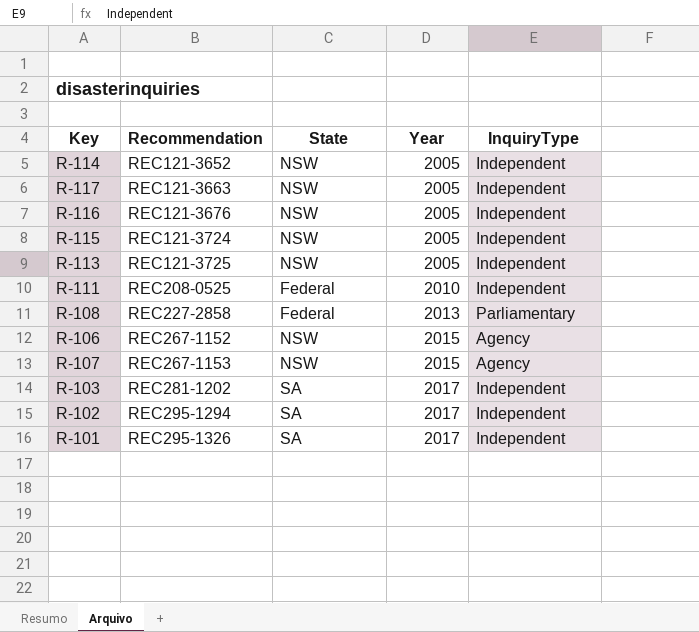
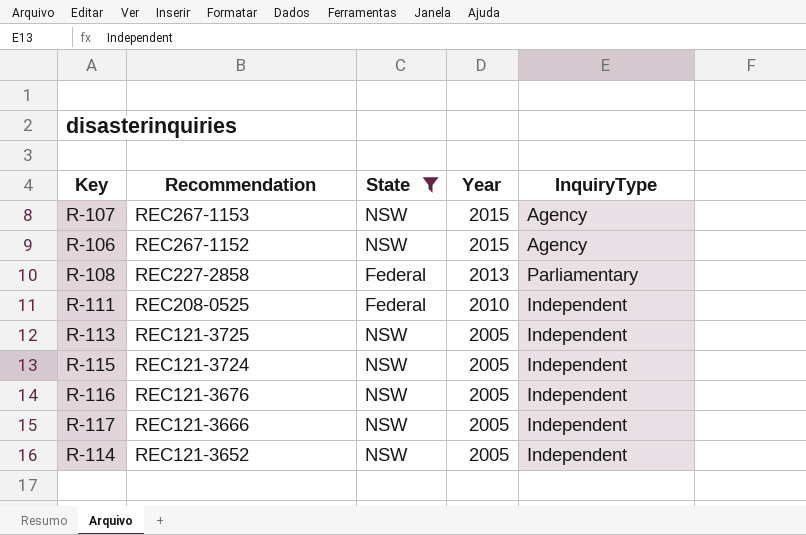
filter: none -> State != SA
row order: Recommendation ascending -> Recommendation descending
R-117 | Recommendation: REC121-3663 -> REC121-3666

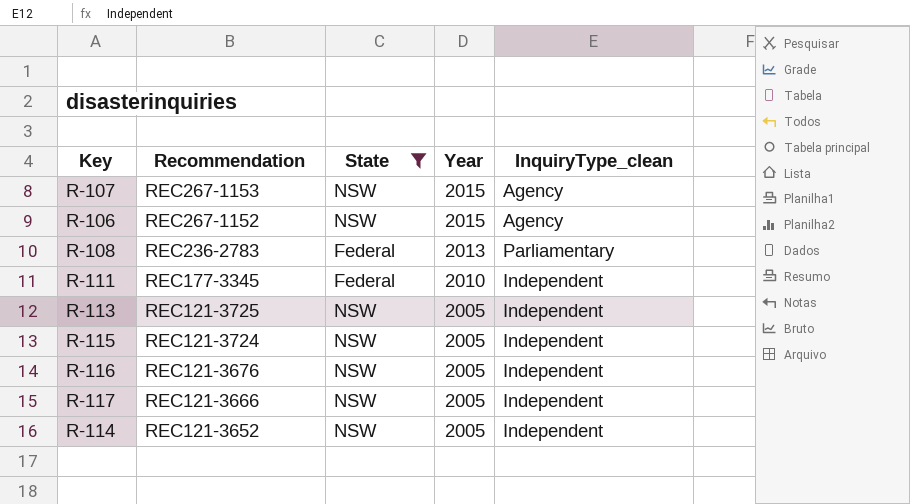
column name: InquiryType -> InquiryType_clean
R-108 | Recommendation: REC227-2858 -> REC236-2783
R-111 | Recommendation: REC208-0525 -> REC177-3345

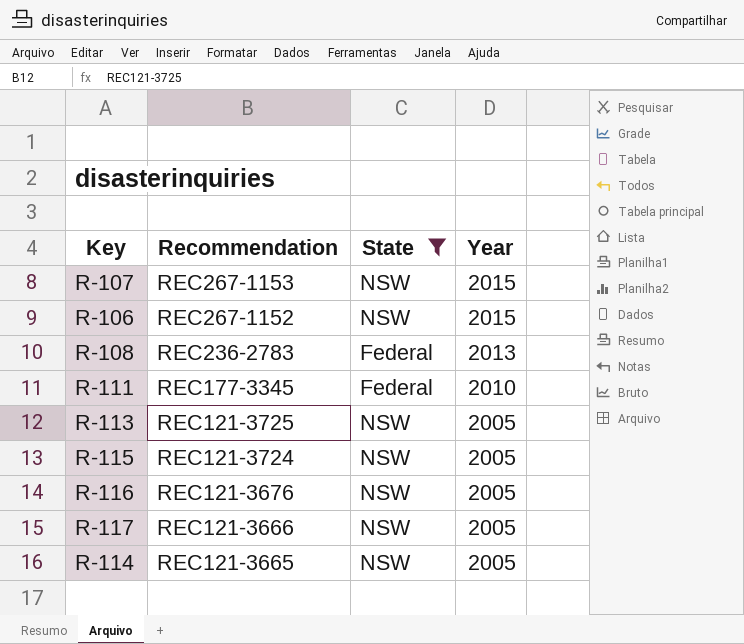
column InquiryType_clean | position: 5 -> none
R-114 | Recommendation: REC121-3652 -> REC121-3665

